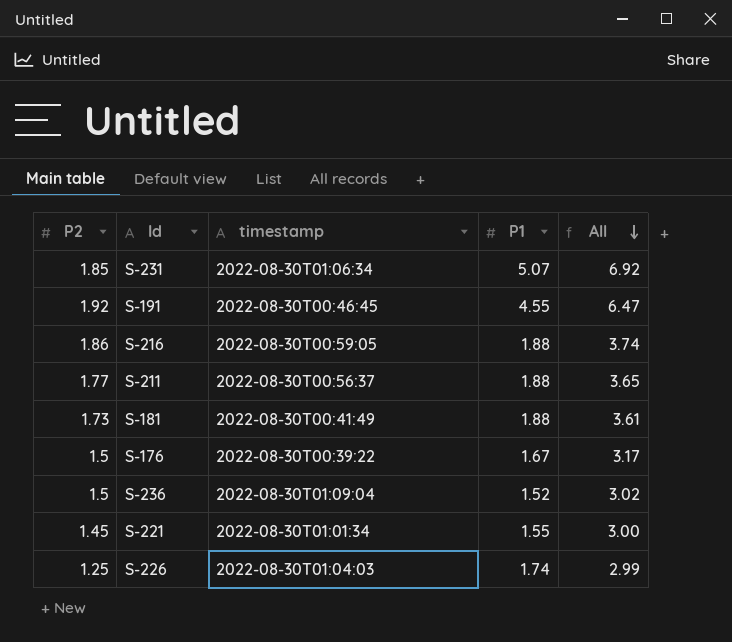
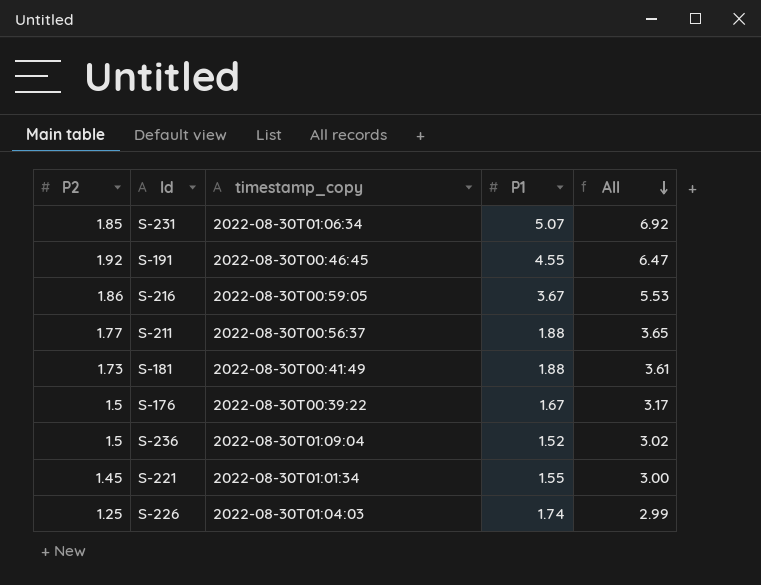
column name: timestamp -> timestamp_copy
S-216 | P1: 1.88 -> 3.67
S-216 | All: 3.74 -> 5.53

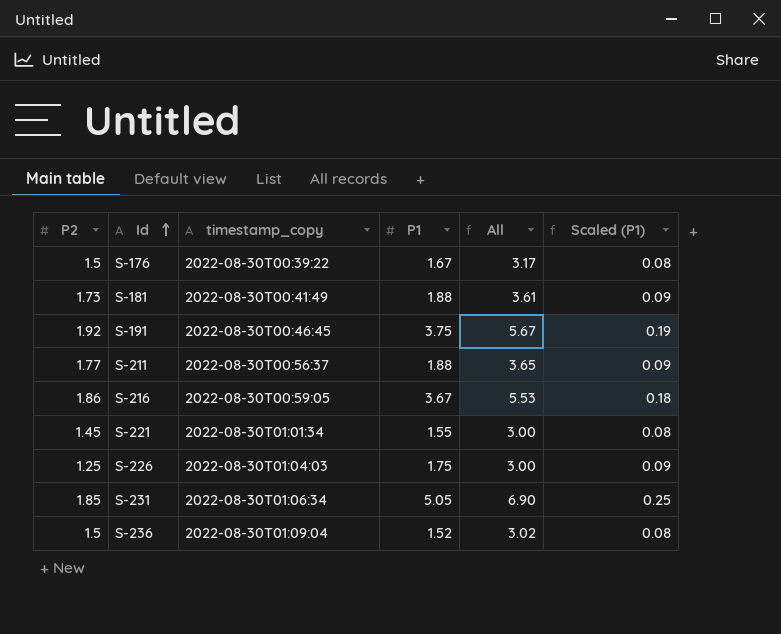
row order: All descending -> Id ascending
column Scaled (P1) | formula: none -> [P1] * 0.05
S-191 | P1: 4.55 -> 3.75
S-191 | All: 6.47 -> 5.67
S-226 | P1: 1.74 -> 1.75
S-226 | All: 2.99 -> 3.00
S-231 | P1: 5.07 -> 5.05
S-231 | All: 6.92 -> 6.90

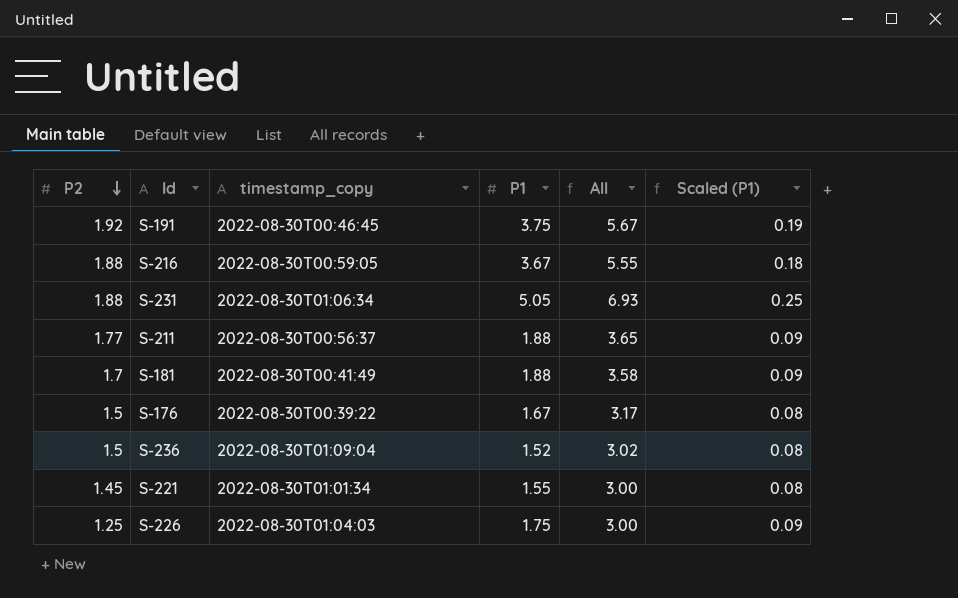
row order: Id ascending -> P2 descending
S-216 | P2: 1.86 -> 1.88
S-216 | All: 5.53 -> 5.55
S-231 | P2: 1.85 -> 1.88
S-231 | All: 6.90 -> 6.93
S-181 | P2: 1.73 -> 1.7
S-181 | All: 3.61 -> 3.58

